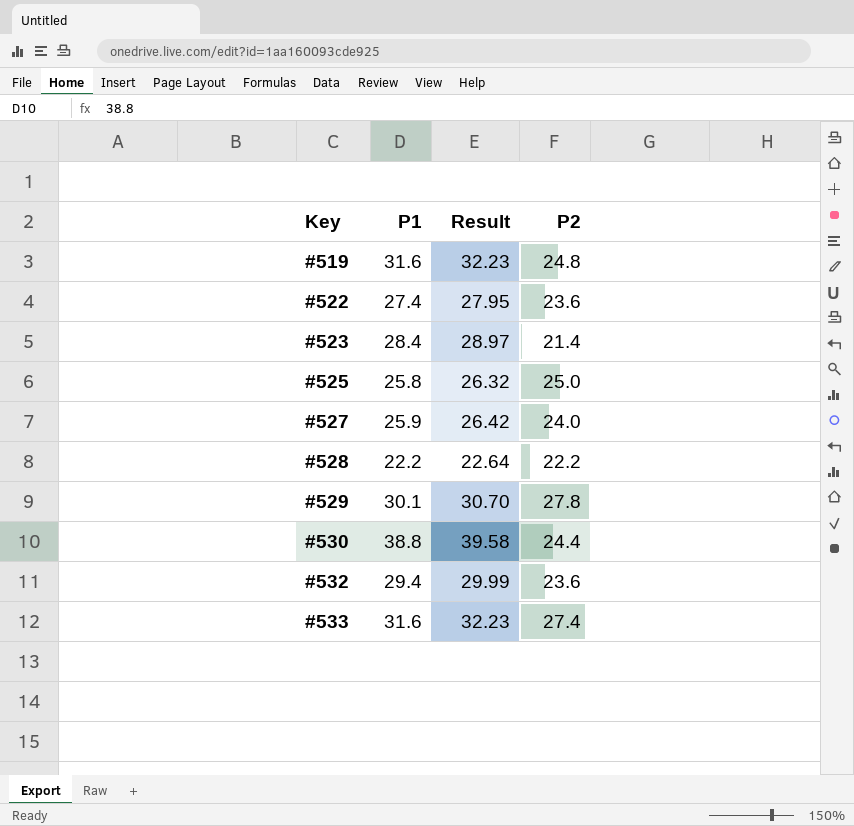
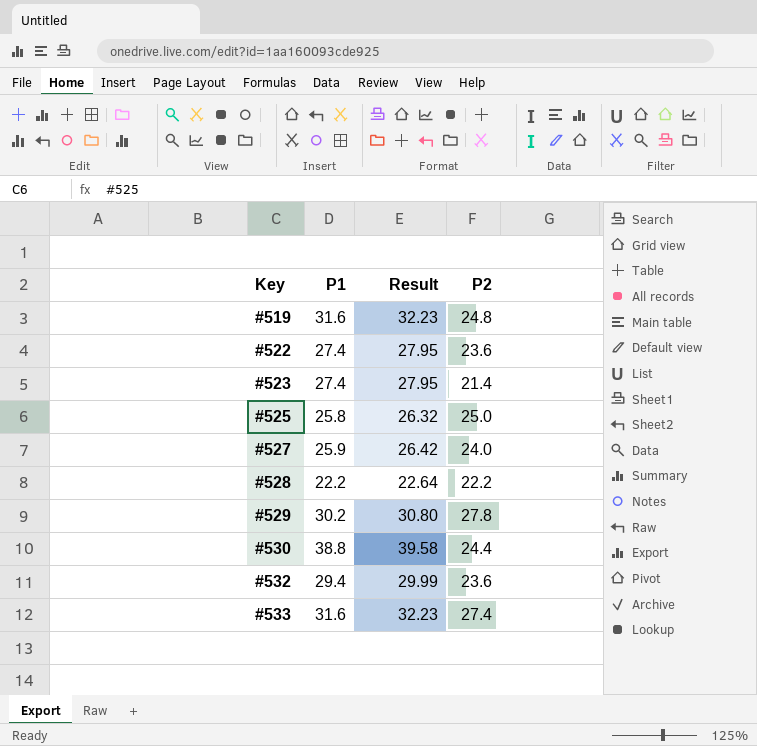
#523 | P1: 28.4 -> 27.4
#523 | Result: 28.97 -> 27.95
#529 | P1: 30.1 -> 30.2
#529 | Result: 30.70 -> 30.80

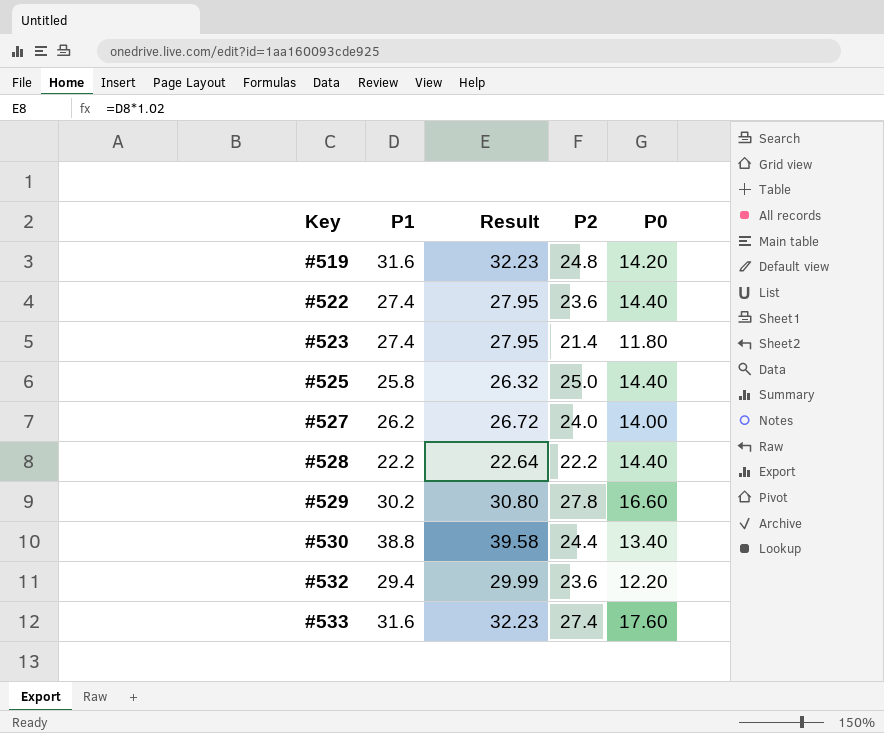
column P0 | position: none -> 5
#527 | P1: 25.9 -> 26.2
#527 | Result: 26.42 -> 26.72

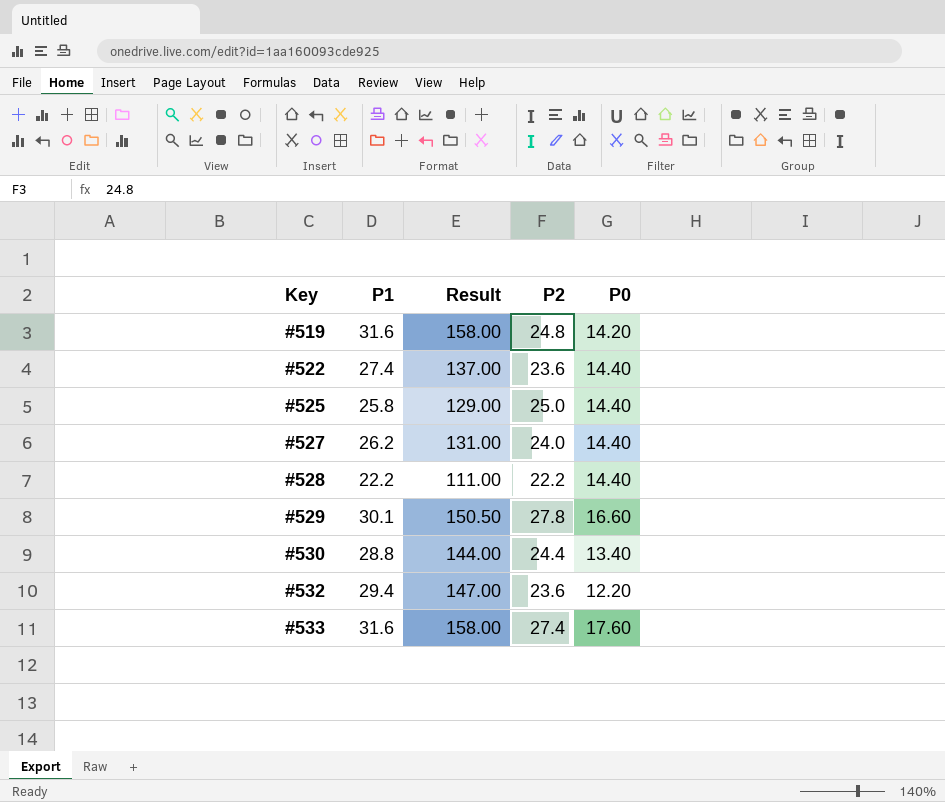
column Result | formula: [P1] * 1.02 -> [P1] * 5
row #523: 27.4 | 27.95 | 21.4 | 11.80 -> none
#527 | P0: 14.00 -> 14.40
#529 | P1: 30.2 -> 30.1
#530 | P1: 38.8 -> 28.8

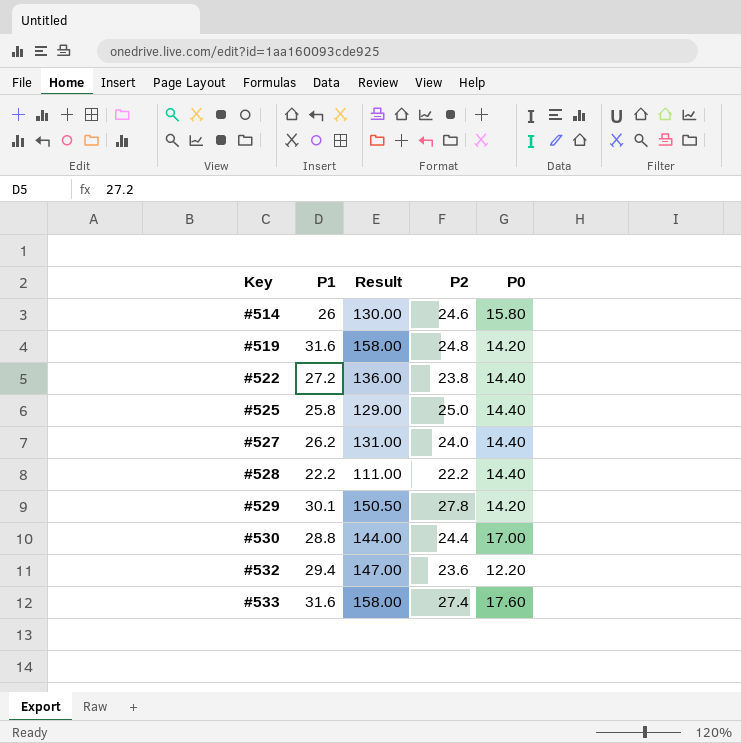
row #514: none -> 26 | 130.00 | 24.6 | 15.80
#522 | P1: 27.4 -> 27.2
#522 | Result: 137.00 -> 136.00
#522 | P2: 23.6 -> 23.8
#529 | P0: 16.60 -> 14.20
#530 | P0: 13.40 -> 17.00

